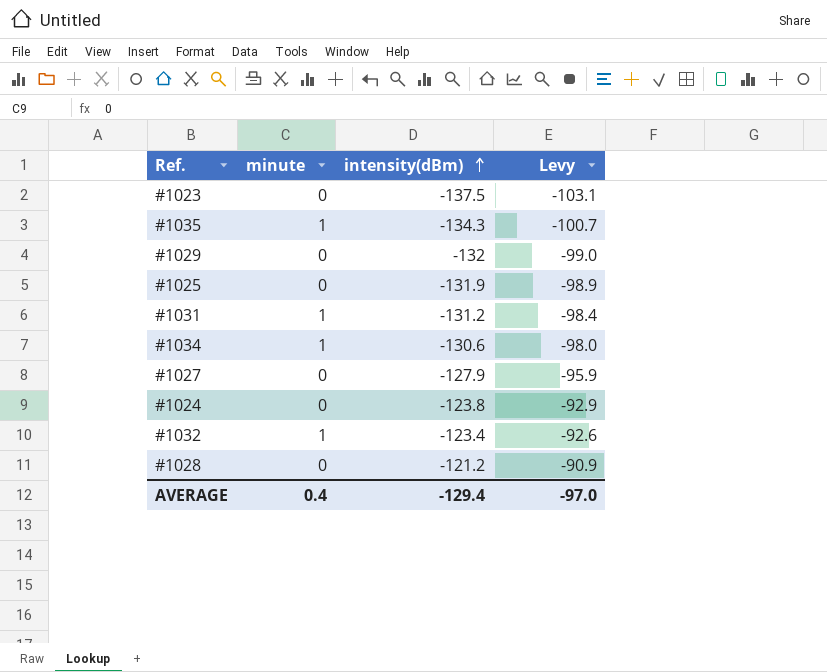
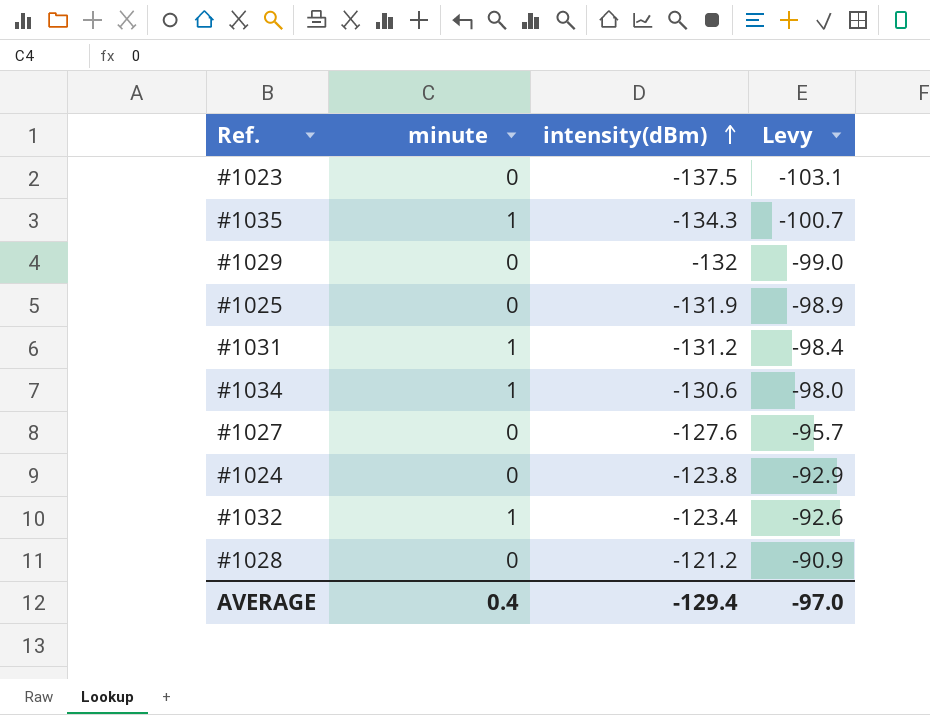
#1027 | intensity(dBm): -127.9 -> -127.6
#1027 | Levy: -95.9 -> -95.7

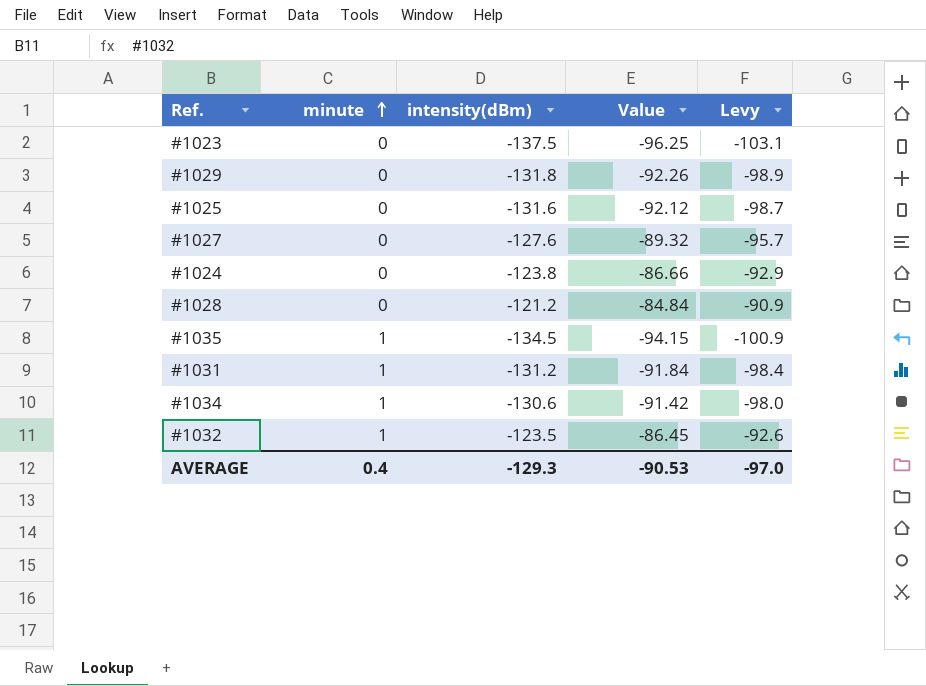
row order: intensity(dBm) ascending -> minute ascending
column Value | formula: none -> [intensity(dBm)] * 0.7
#1029 | intensity(dBm): -132 -> -131.8
#1029 | Levy: -99.0 -> -98.9
#1025 | intensity(dBm): -131.9 -> -131.6
#1025 | Levy: -98.9 -> -98.7
#1035 | intensity(dBm): -134.3 -> -134.5
#1035 | Levy: -100.7 -> -100.9
#1032 | intensity(dBm): -123.4 -> -123.5
AVERAGE | intensity(dBm): -129.4 -> -129.3

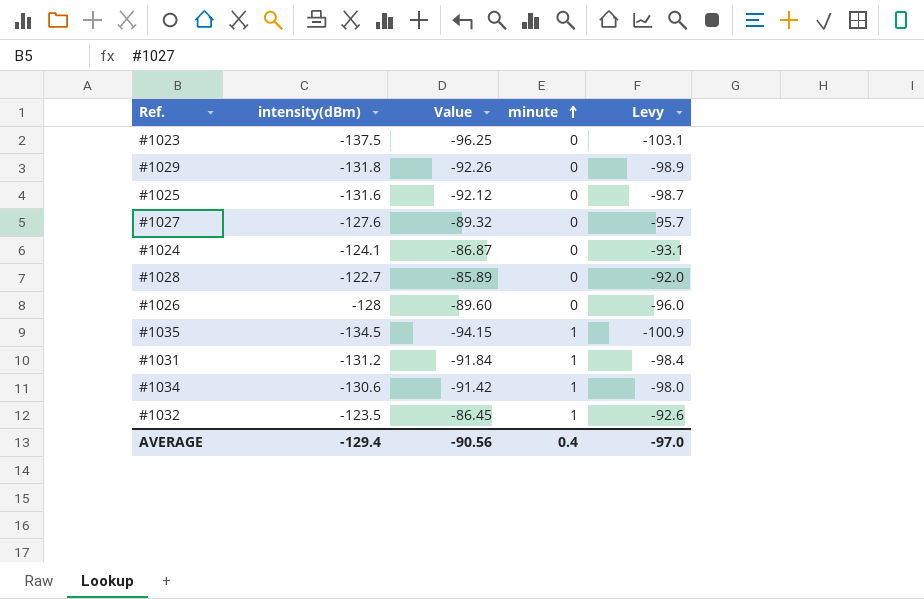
column minute | position: 2 -> 4
#1024 | intensity(dBm): -123.8 -> -124.1
#1024 | Value: -86.66 -> -86.87
#1024 | Levy: -92.9 -> -93.1
#1028 | intensity(dBm): -121.2 -> -122.7
#1028 | Value: -84.84 -> -85.89
#1028 | Levy: -90.9 -> -92.0
row #1026: none -> -128 | -89.60 | 0 | -96.0
AVERAGE | intensity(dBm): -129.3 -> -129.4
AVERAGE | Value: -90.53 -> -90.56

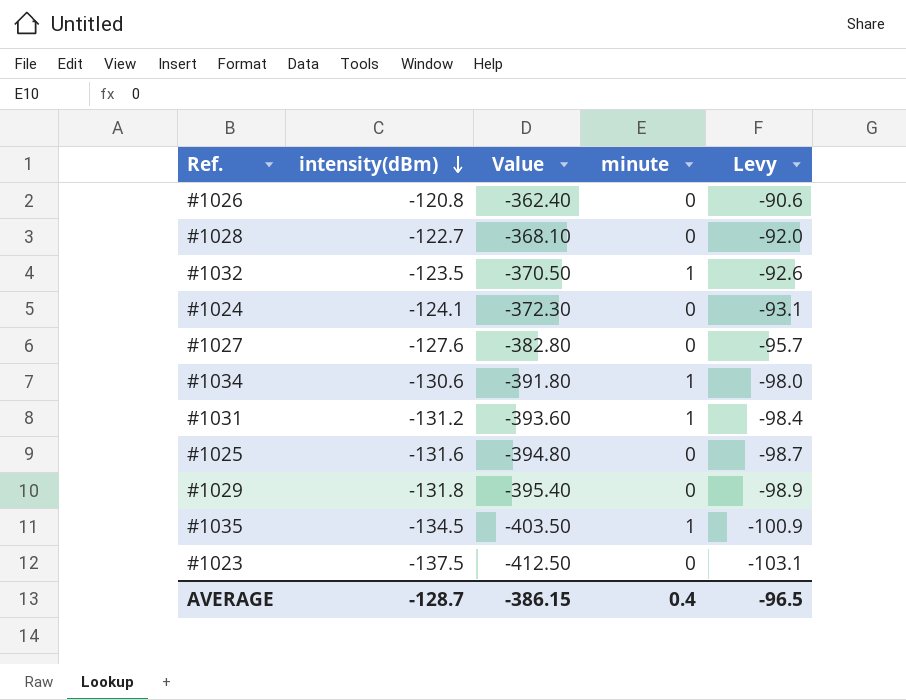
row order: minute ascending -> intensity(dBm) descending
column Value | formula: [intensity(dBm)] * 0.7 -> [intensity(dBm)] * 3
#1026 | intensity(dBm): -128 -> -120.8
#1026 | Levy: -96.0 -> -90.6
AVERAGE | intensity(dBm): -129.4 -> -128.7
AVERAGE | Value: -90.56 -> -386.15
AVERAGE | Levy: -97.0 -> -96.5

